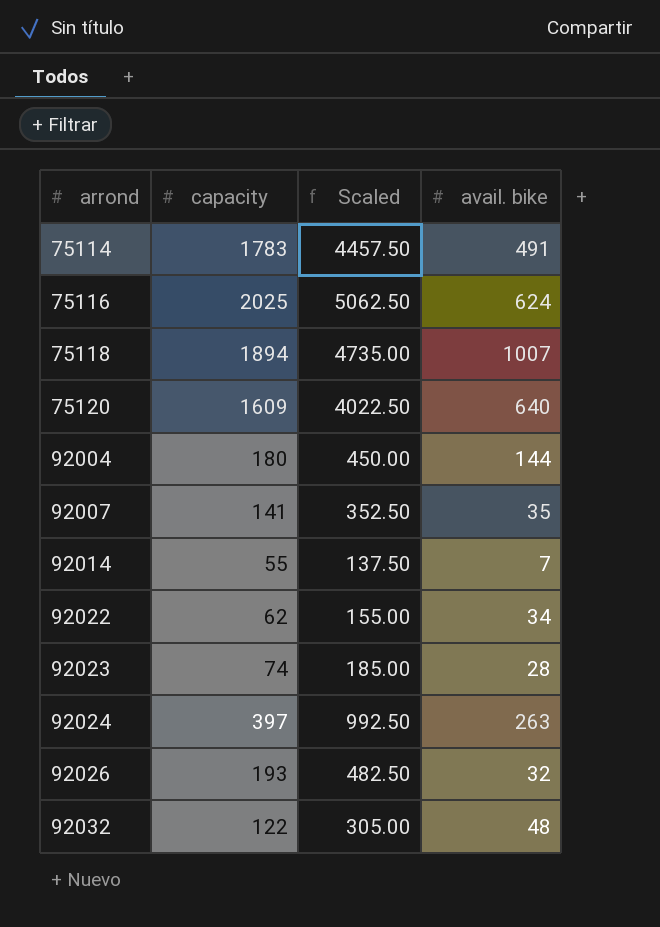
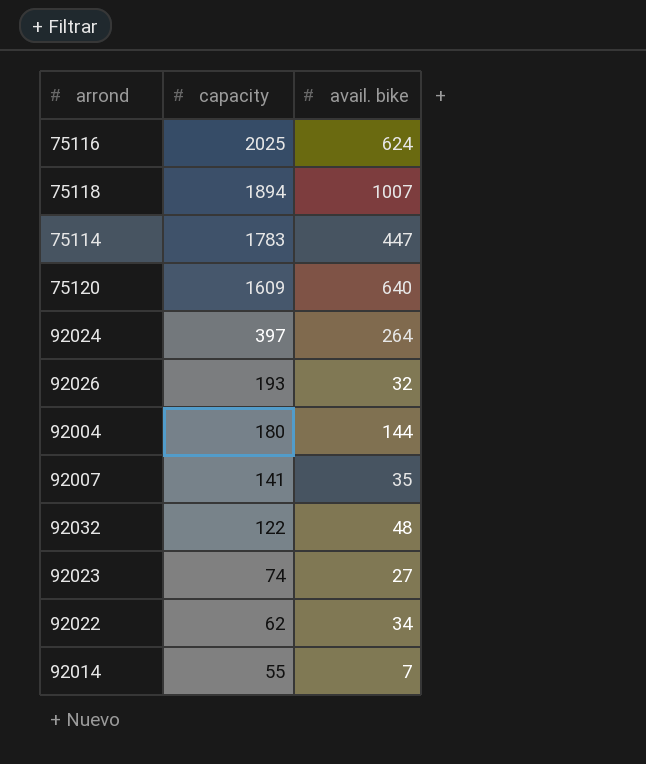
row order: arrond ascending -> capacity descending
column Scaled | formula: [capacity] * 2.5 -> none
75114 | avail. bike: 491 -> 447
92024 | avail. bike: 263 -> 264
92023 | avail. bike: 28 -> 27

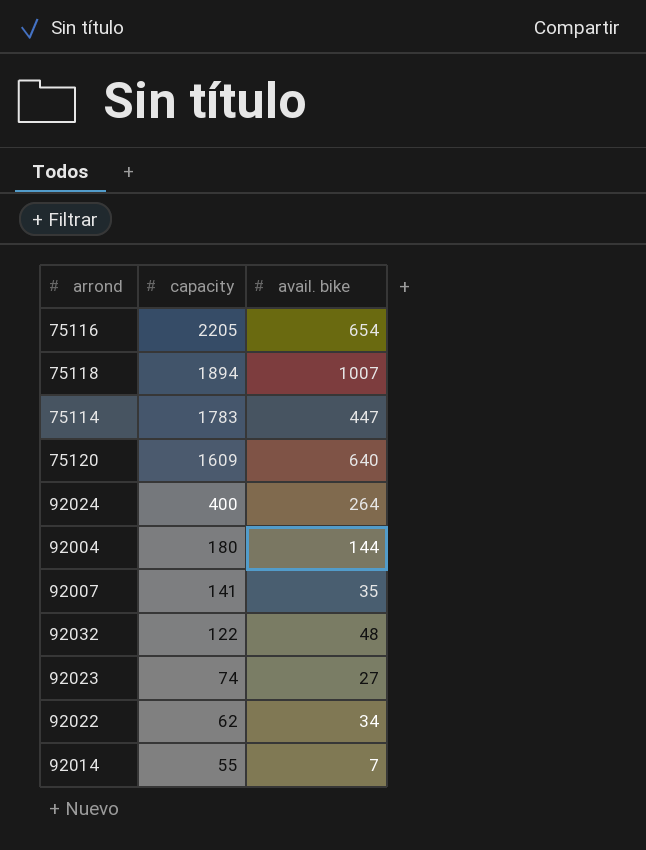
row 92026: 193 | 32 -> none
75116 | capacity: 2025 -> 2205
75116 | avail. bike: 624 -> 654
92024 | capacity: 397 -> 400

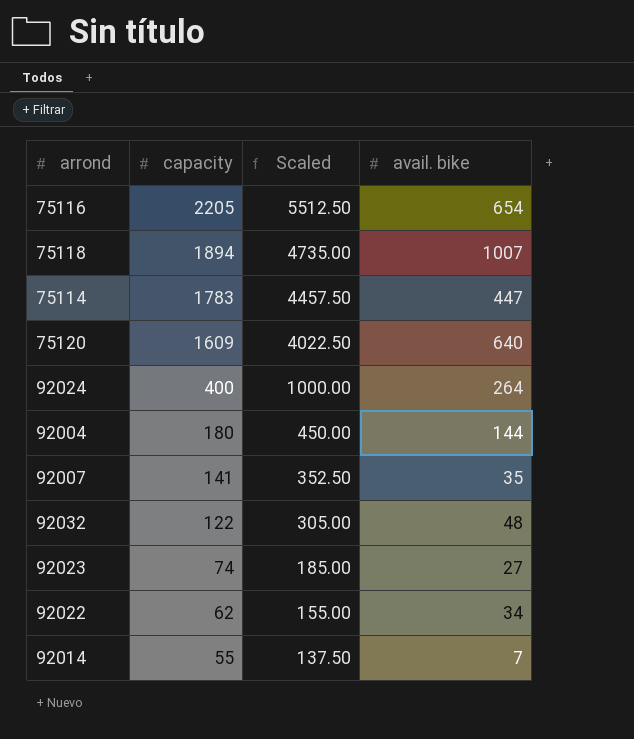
column Scaled | formula: none -> [capacity] * 2.5

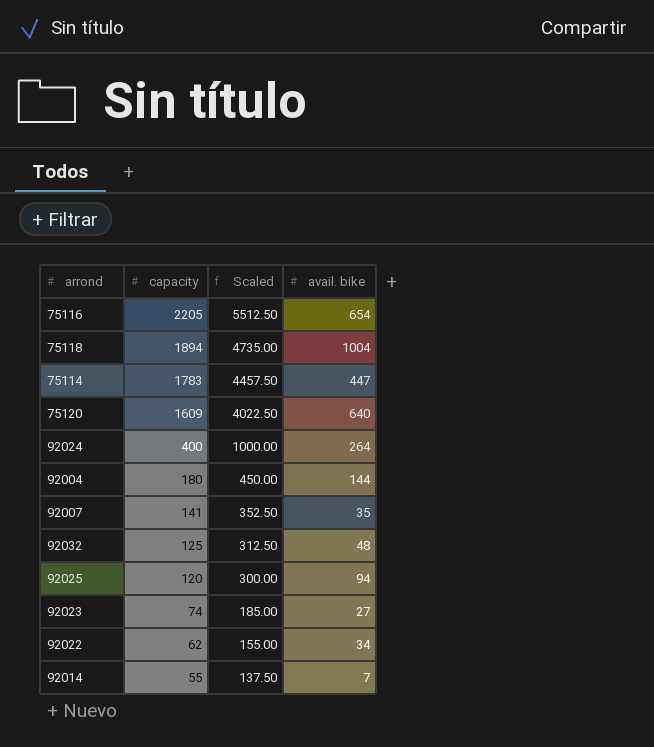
75118 | avail. bike: 1007 -> 1004
92032 | capacity: 122 -> 125
92032 | Scaled: 305.00 -> 312.50
row 92025: none -> 120 | 300.00 | 94

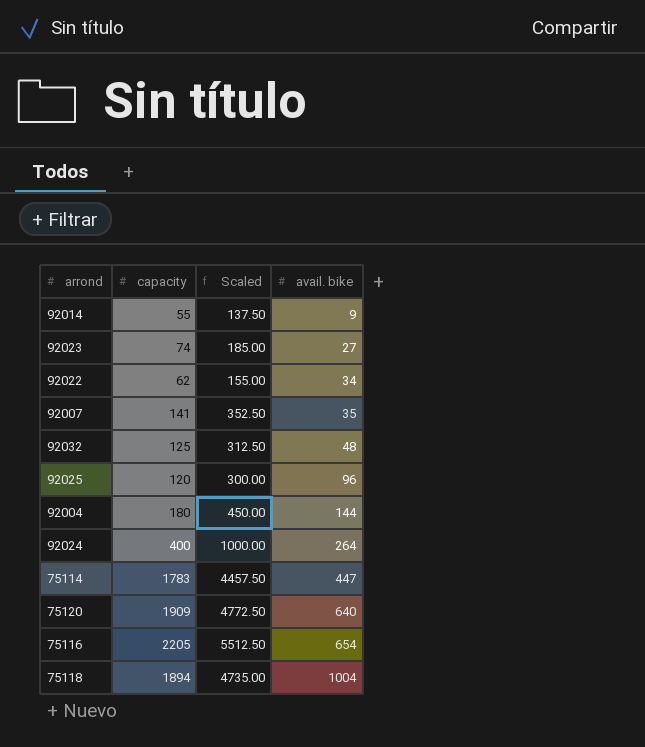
row order: capacity descending -> avail. bike ascending
92014 | avail. bike: 7 -> 9
92025 | avail. bike: 94 -> 96
75120 | capacity: 1609 -> 1909
75120 | Scaled: 4022.50 -> 4772.50

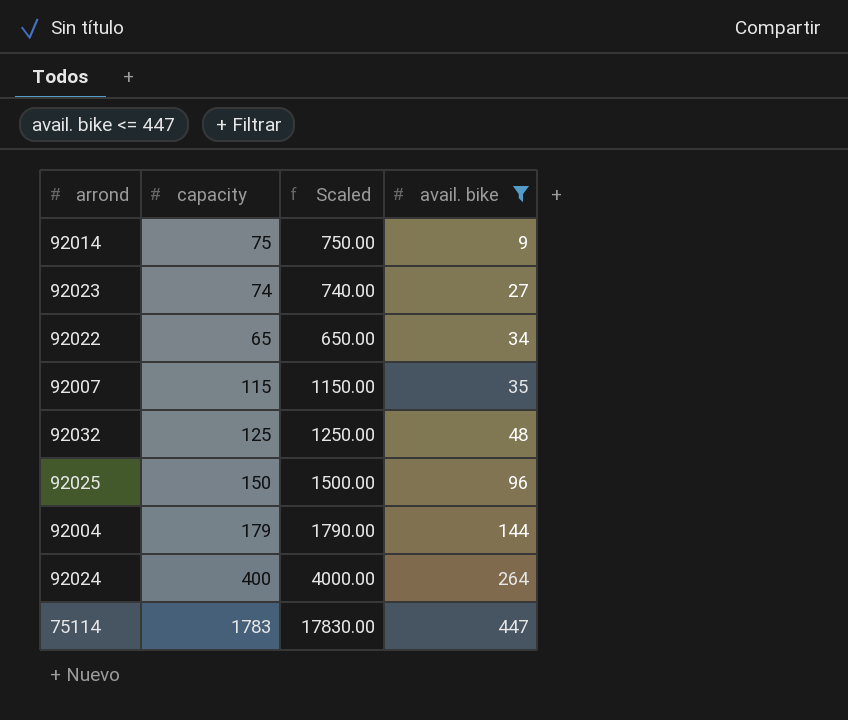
filter: none -> avail. bike <= 447
column Scaled | formula: [capacity] * 2.5 -> [capacity] * 10
92014 | capacity: 55 -> 75
92022 | capacity: 62 -> 65
92007 | capacity: 141 -> 115
92025 | capacity: 120 -> 150
92004 | capacity: 180 -> 179

